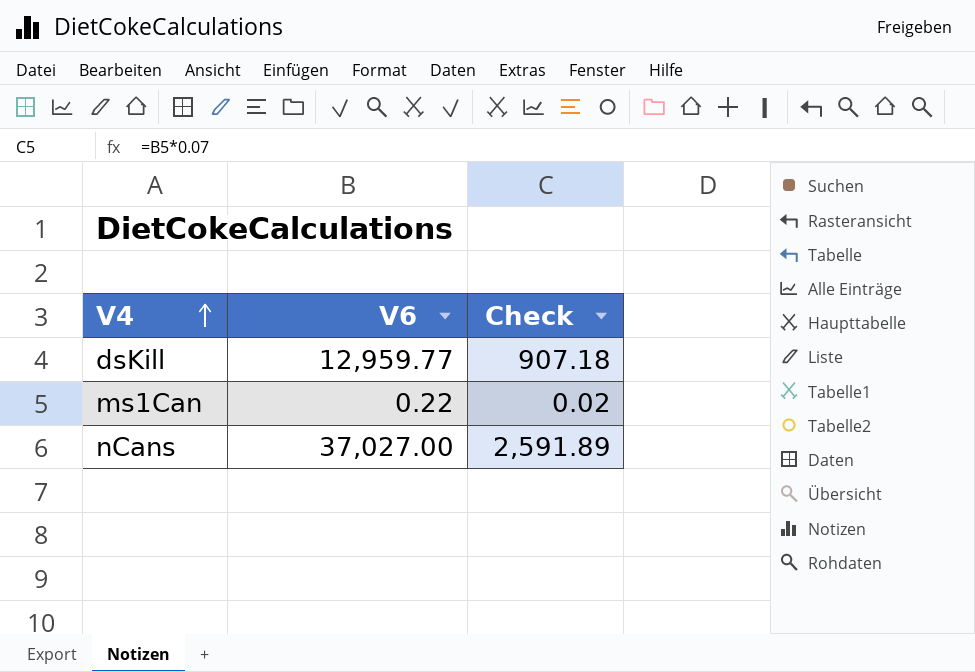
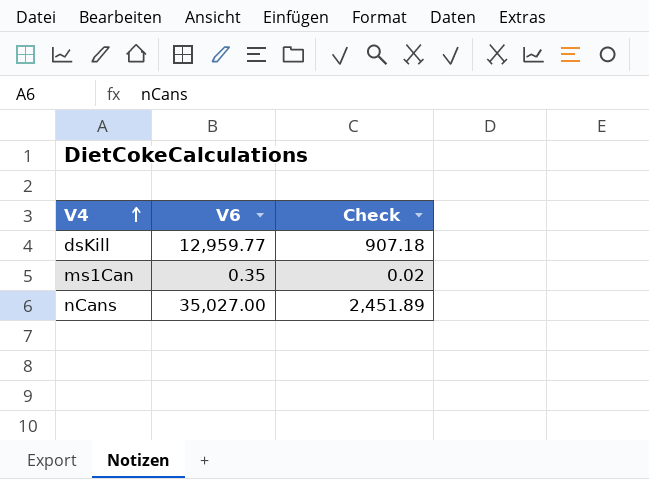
ms1Can | V6: 0.22 -> 0.35
nCans | V6: 37,027.00 -> 35,027.00
nCans | Check: 2,591.89 -> 2,451.89

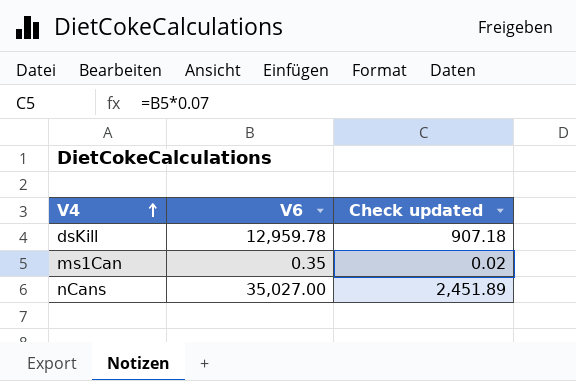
column name: Check -> Check updated
dsKill | V6: 12,959.77 -> 12,959.78

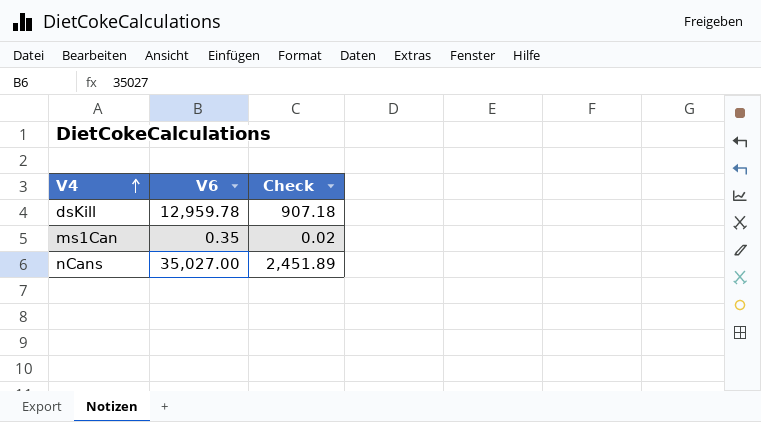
column name: Check updated -> Check

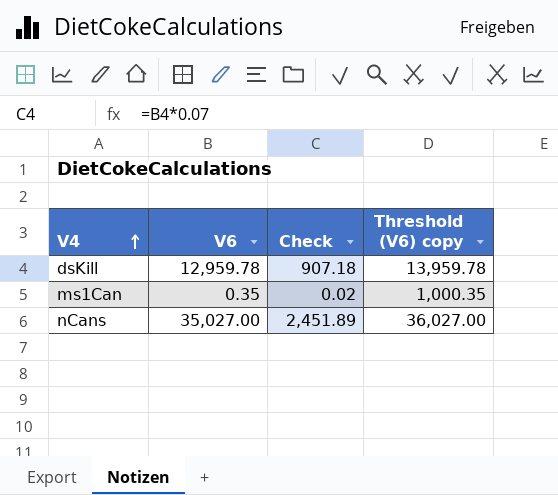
column Threshold (V6) copy | formula: none -> [V6] + 1000

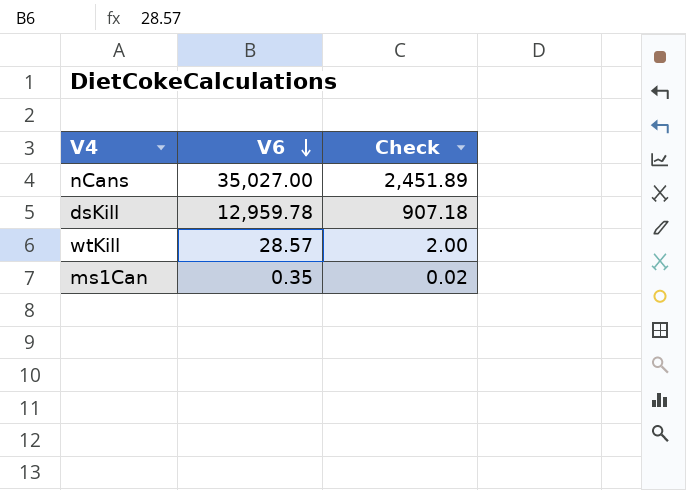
row order: V4 ascending -> V6 descending
column Threshold (V6) copy | formula: [V6] + 1000 -> none
row wtKill: none -> 28.57 | 2.00

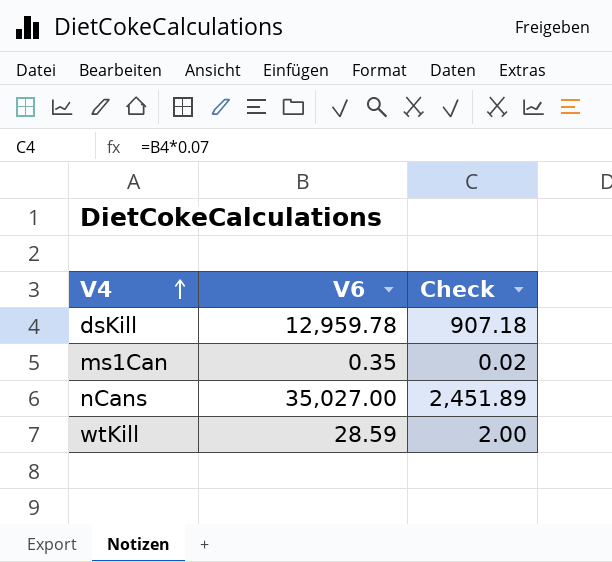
row order: V6 descending -> V4 ascending
wtKill | V6: 28.57 -> 28.59

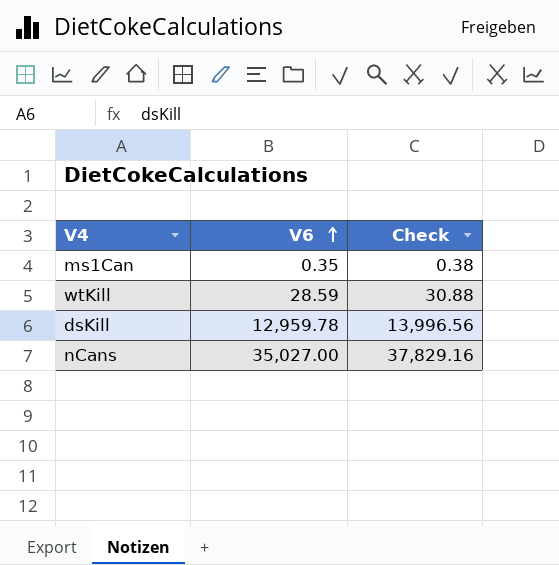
row order: V4 ascending -> V6 ascending
column Check | formula: [V6] * 0.07 -> [V6] * 1.08

